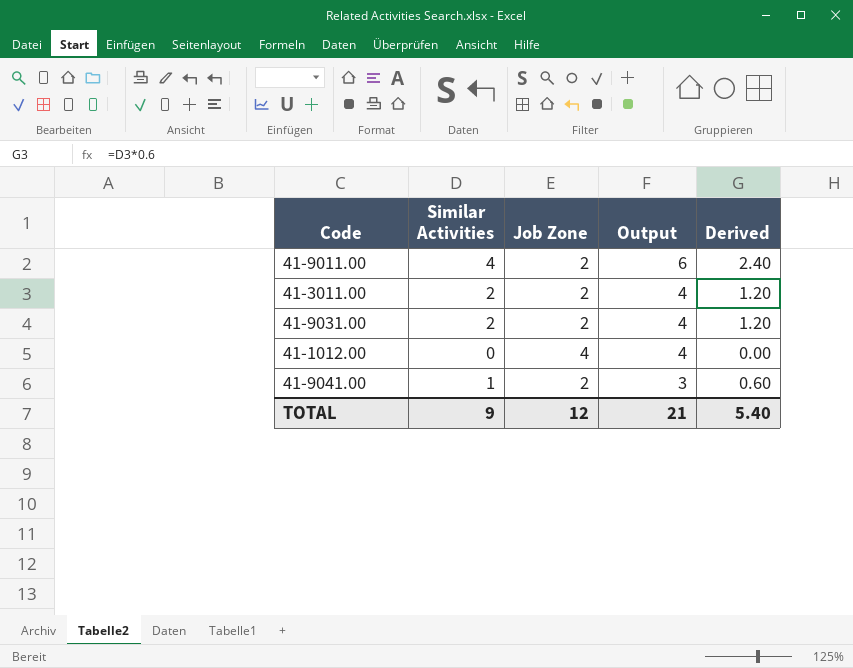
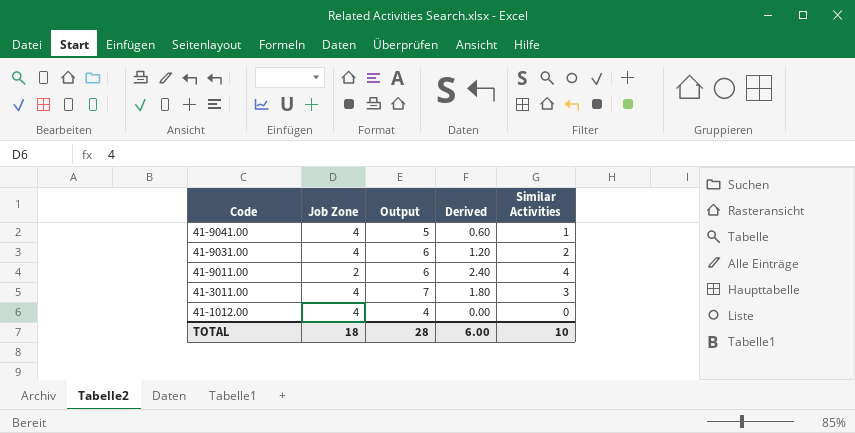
row order: Output descending -> Code descending
column Similar Activities | position: 2 -> 5
41-9041.00 | Job Zone: 2 -> 4
41-9041.00 | Output: 3 -> 5
41-9031.00 | Job Zone: 2 -> 4
41-9031.00 | Output: 4 -> 6
41-3011.00 | Job Zone: 2 -> 4
41-3011.00 | Output: 4 -> 7
41-3011.00 | Derived: 1.20 -> 1.80
41-3011.00 | Similar Activities: 2 -> 3
TOTAL | Job Zone: 12 -> 18
TOTAL | Output: 21 -> 28
TOTAL | Derived: 5.40 -> 6.00
TOTAL | Similar Activities: 9 -> 10

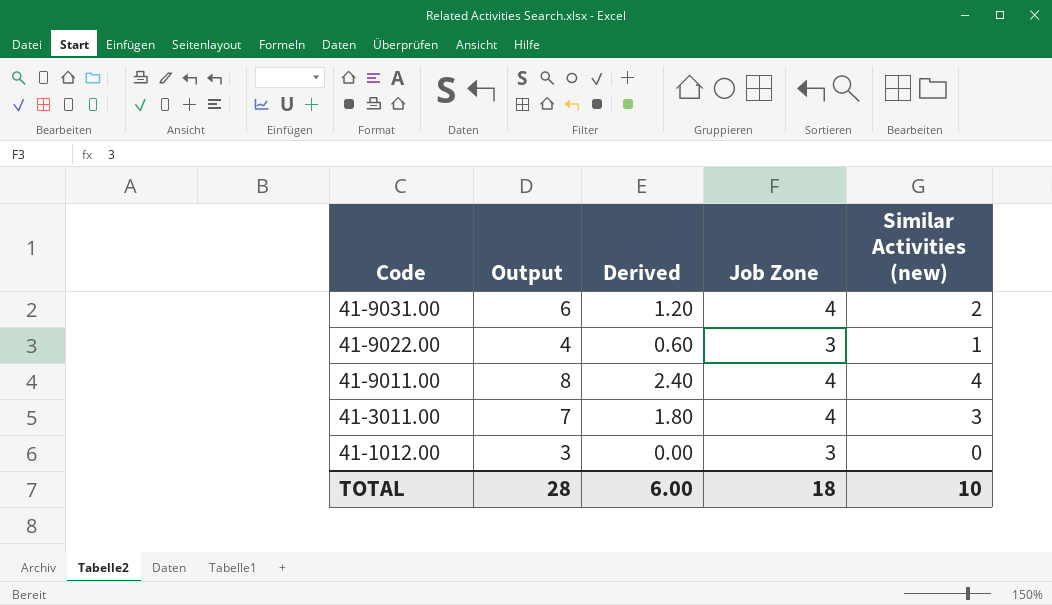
column Job Zone | position: 2 -> 4
column name: Similar Activities -> Similar Activities (new)
row 41-9041.00: 4 | 5 | 0.60 | 1 -> none
row 41-9022.00: none -> 4 | 0.60 | 3 | 1
41-9011.00 | Output: 6 -> 8
41-9011.00 | Job Zone: 2 -> 4
41-1012.00 | Output: 4 -> 3
41-1012.00 | Job Zone: 4 -> 3

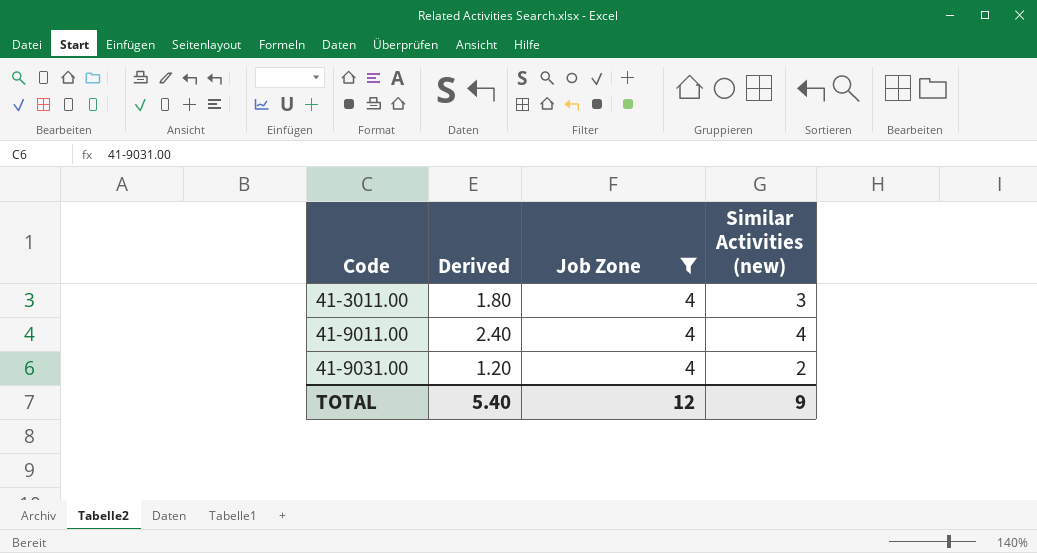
filter: none -> Job Zone = 4
row order: Code descending -> Code ascending
column Output | formula: [Job Zone] + [Similar Activities (new)] -> none
TOTAL | Derived: 6.00 -> 5.40
TOTAL | Job Zone: 18 -> 12
TOTAL | Similar Activities (new): 10 -> 9

